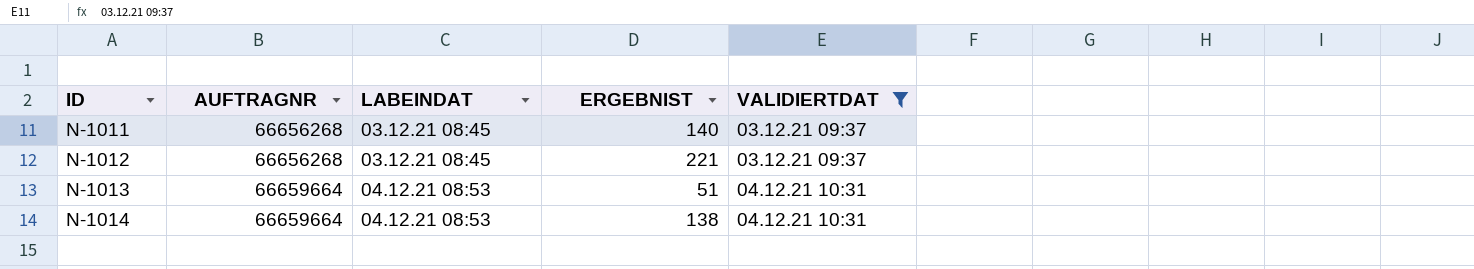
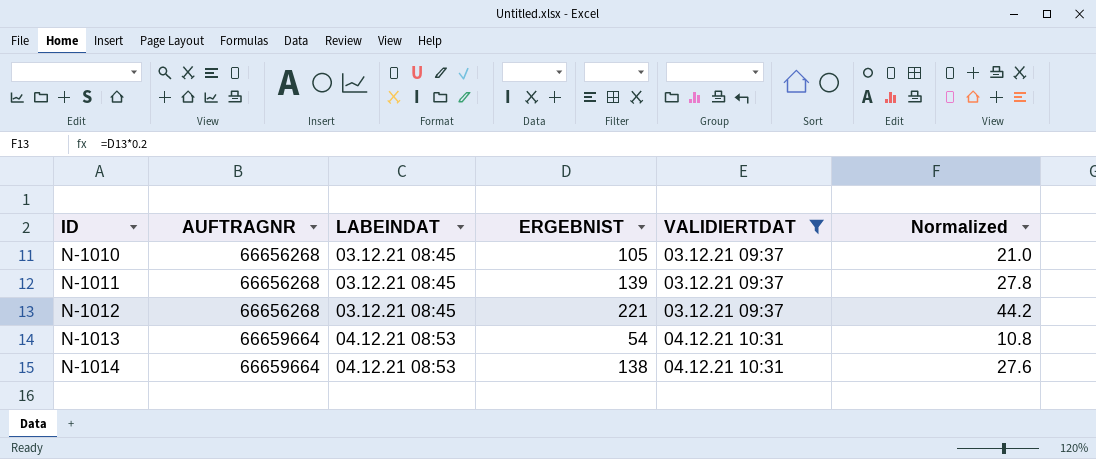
column Normalized | formula: none -> [ERGEBNIST] * 0.2
row N-1010: none -> 66656268 | 03.12.21 08:45 | 105 | 03.12.21 09:37 | 21.0
N-1011 | ERGEBNIST: 140 -> 139
N-1013 | ERGEBNIST: 51 -> 54

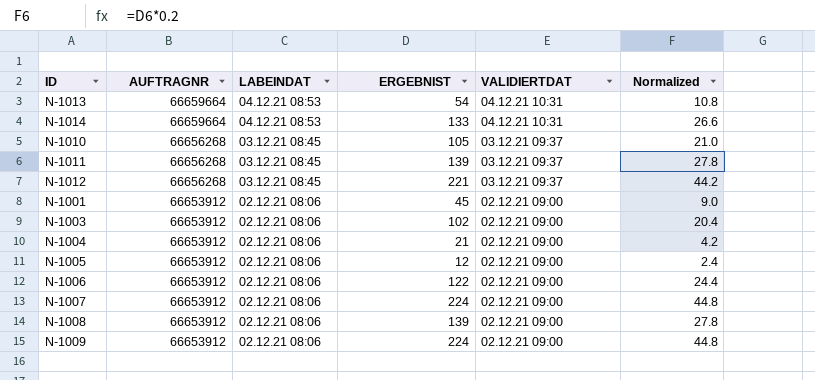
filter: VALIDIERTDAT != 02.12.21 09:00 -> none
row order: ID ascending -> AUFTRAGNR descending
N-1014 | ERGEBNIST: 138 -> 133
N-1014 | Normalized: 27.6 -> 26.6

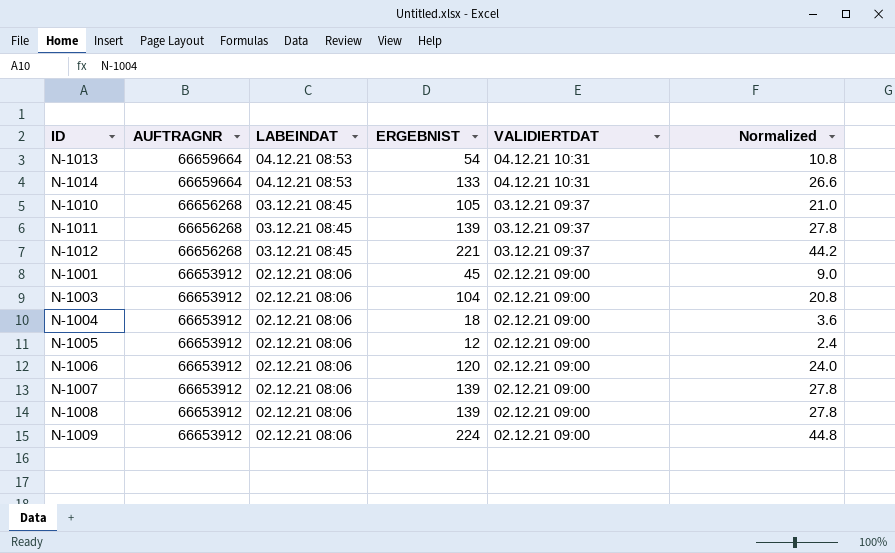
N-1003 | ERGEBNIST: 102 -> 104
N-1003 | Normalized: 20.4 -> 20.8
N-1004 | ERGEBNIST: 21 -> 18
N-1004 | Normalized: 4.2 -> 3.6
N-1006 | ERGEBNIST: 122 -> 120
N-1006 | Normalized: 24.4 -> 24.0
N-1007 | ERGEBNIST: 224 -> 139
N-1007 | Normalized: 44.8 -> 27.8

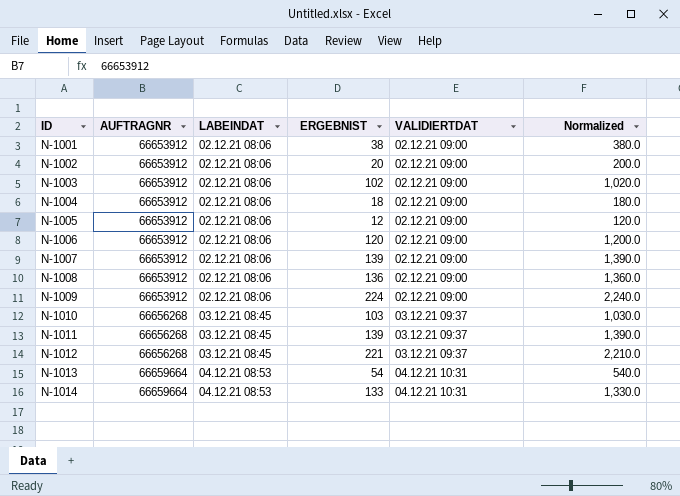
row order: AUFTRAGNR descending -> ID ascending
column Normalized | formula: [ERGEBNIST] * 0.2 -> [ERGEBNIST] * 10
N-1001 | ERGEBNIST: 45 -> 38
row N-1002: none -> 66653912 | 02.12.21 08:06 | 20 | 02.12.21 09:00 | 200.0
N-1003 | ERGEBNIST: 104 -> 102
N-1008 | ERGEBNIST: 139 -> 136
N-1010 | ERGEBNIST: 105 -> 103

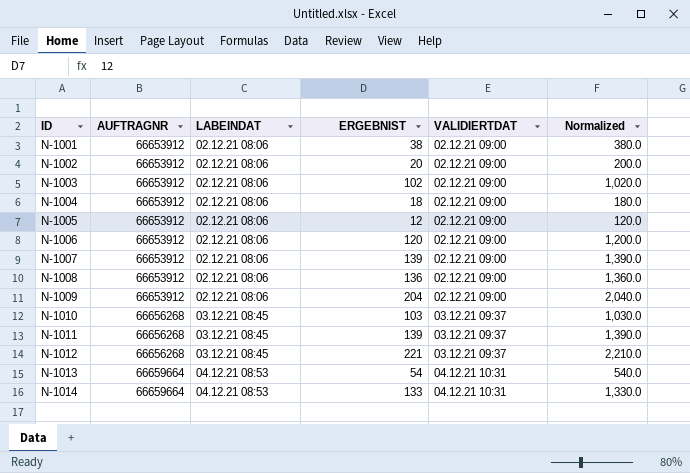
N-1009 | ERGEBNIST: 224 -> 204
N-1009 | Normalized: 2,240.0 -> 2,040.0

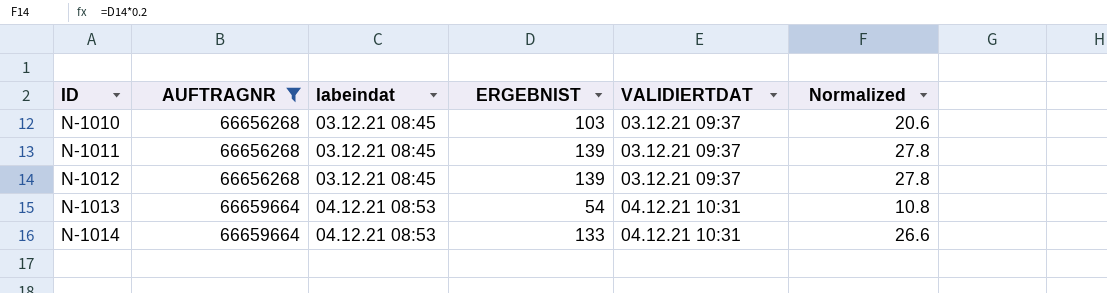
filter: none -> AUFTRAGNR != 66653912
column name: LABEINDAT -> labeindat
column Normalized | formula: [ERGEBNIST] * 10 -> [ERGEBNIST] * 0.2
N-1012 | ERGEBNIST: 221 -> 139

